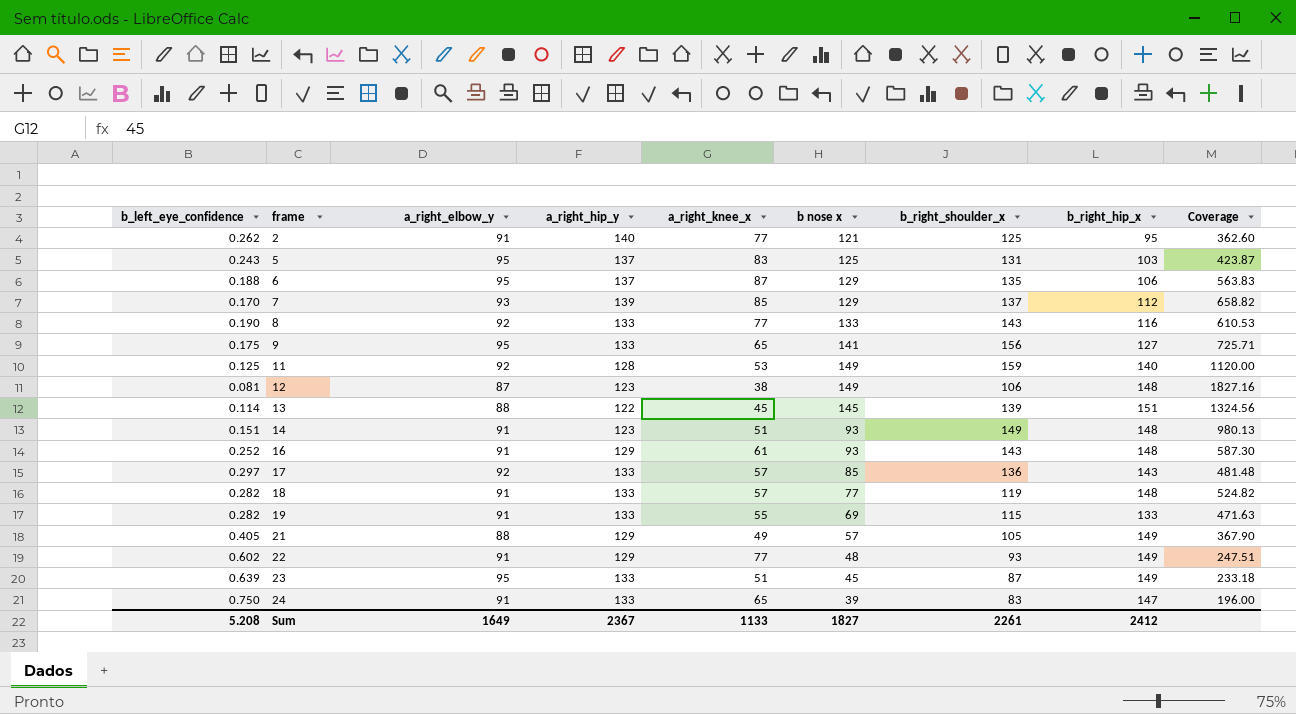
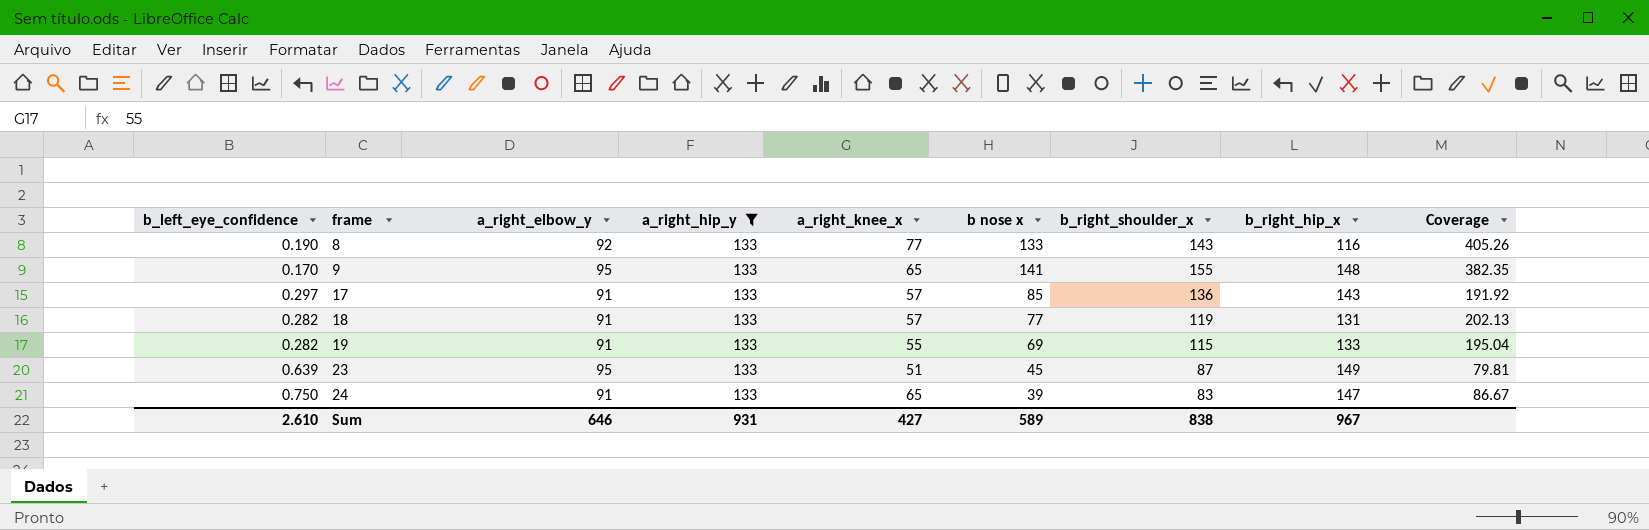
filter: none -> a_right_hip_y = 133
column Coverage | formula: [b_right_hip_x] / [b_left_eye_confidence] -> [a_right_knee_x] / [b_left_eye_confidence]
9 | b_left_eye_confidence: 0.175 -> 0.170
9 | b_right_shoulder_x: 156 -> 155
9 | b_right_hip_x: 127 -> 148
17 | a_right_elbow_y: 92 -> 91
18 | b_right_hip_x: 148 -> 131
Sum | b_left_eye_confidence: 5.208 -> 2.610
Sum | a_right_elbow_y: 1649 -> 646
Sum | a_right_hip_y: 2367 -> 931
Sum | a_right_knee_x: 1133 -> 427
Sum | b nose x: 1827 -> 589
Sum | b_right_shoulder_x: 2261 -> 838
Sum | b_right_hip_x: 2412 -> 967

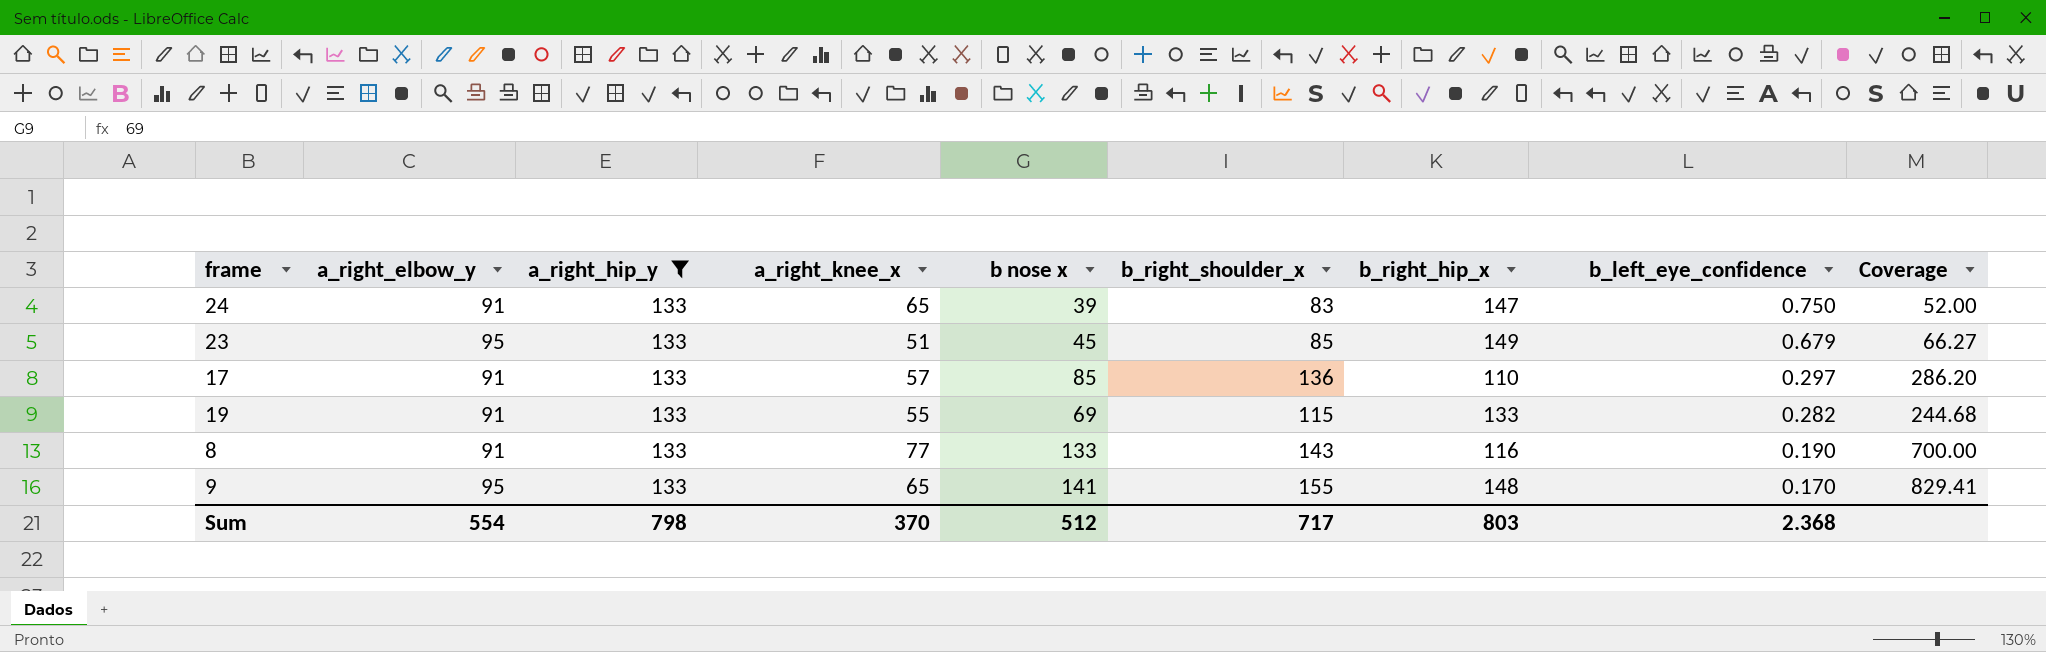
row order: frame ascending -> b_left_eye_confidence descending
column b_left_eye_confidence | position: 1 -> 8
column Coverage | formula: [a_right_knee_x] / [b_left_eye_confidence] -> [b nose x] / [b_left_eye_confidence]
row 18: 0.282 | 91 | 133 | 57 | 77 | 119 | 131 | 202.13 -> none
23 | b_right_shoulder_x: 87 -> 85
23 | b_left_eye_confidence: 0.639 -> 0.679
17 | b_right_hip_x: 143 -> 110
8 | a_right_elbow_y: 92 -> 91
Sum | a_right_elbow_y: 646 -> 554
Sum | a_right_hip_y: 931 -> 798
Sum | a_right_knee_x: 427 -> 370
Sum | b nose x: 589 -> 512
Sum | b_right_shoulder_x: 838 -> 717
Sum | b_right_hip_x: 967 -> 803
Sum | b_left_eye_confidence: 2.610 -> 2.368

